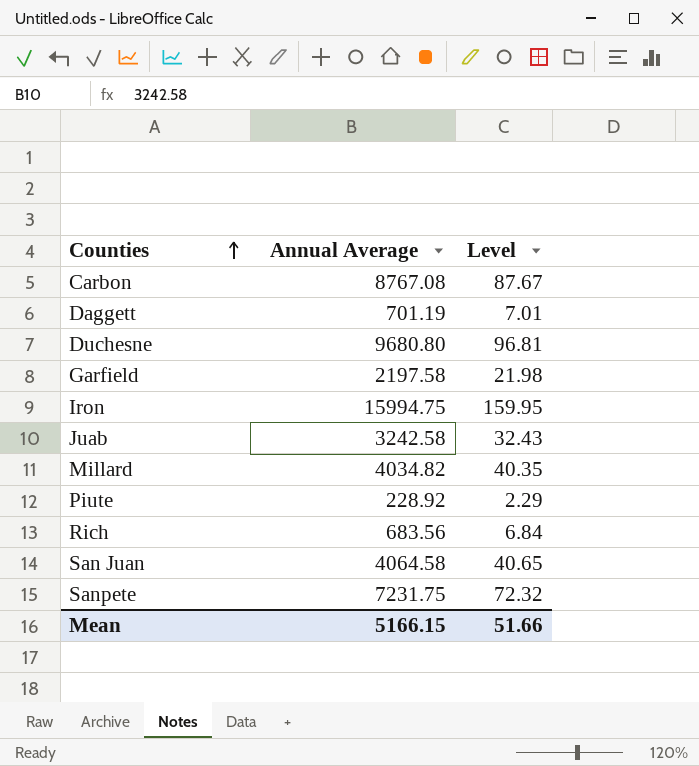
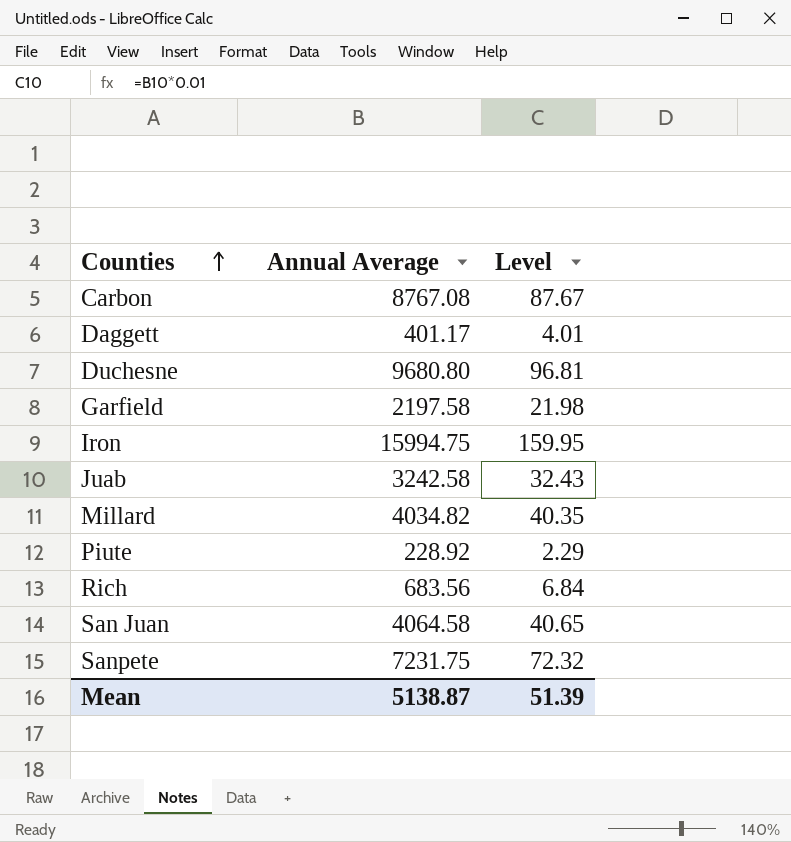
Daggett | Annual Average: 701.19 -> 401.17
Daggett | Level: 7.01 -> 4.01
Mean | Annual Average: 5166.15 -> 5138.87
Mean | Level: 51.66 -> 51.39

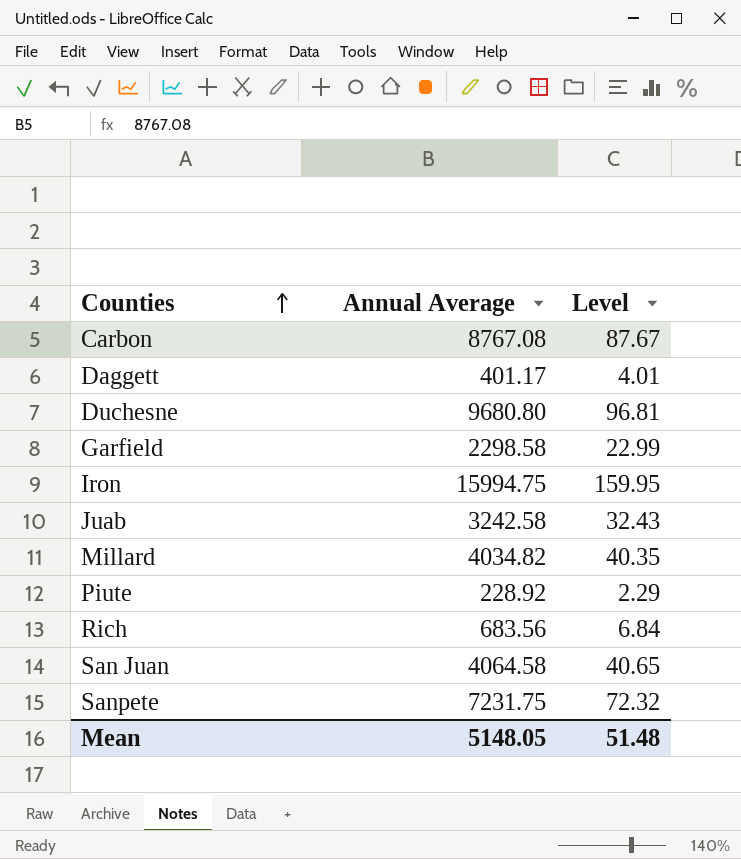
Garfield | Annual Average: 2197.58 -> 2298.58
Garfield | Level: 21.98 -> 22.99
Mean | Annual Average: 5138.87 -> 5148.05
Mean | Level: 51.39 -> 51.48

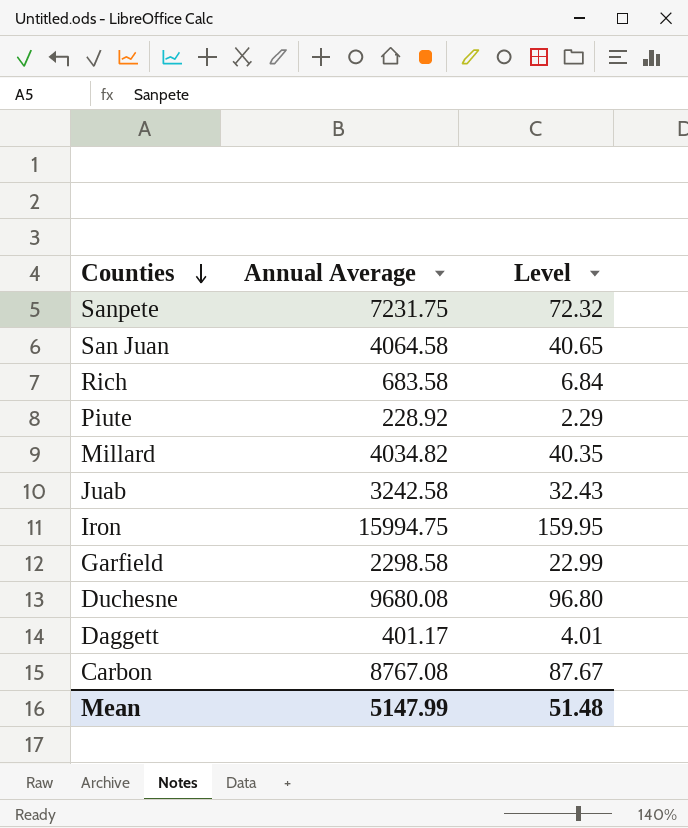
row order: Counties ascending -> Counties descending
Rich | Annual Average: 683.56 -> 683.58
Duchesne | Annual Average: 9680.80 -> 9680.08
Duchesne | Level: 96.81 -> 96.80
Mean | Annual Average: 5148.05 -> 5147.99

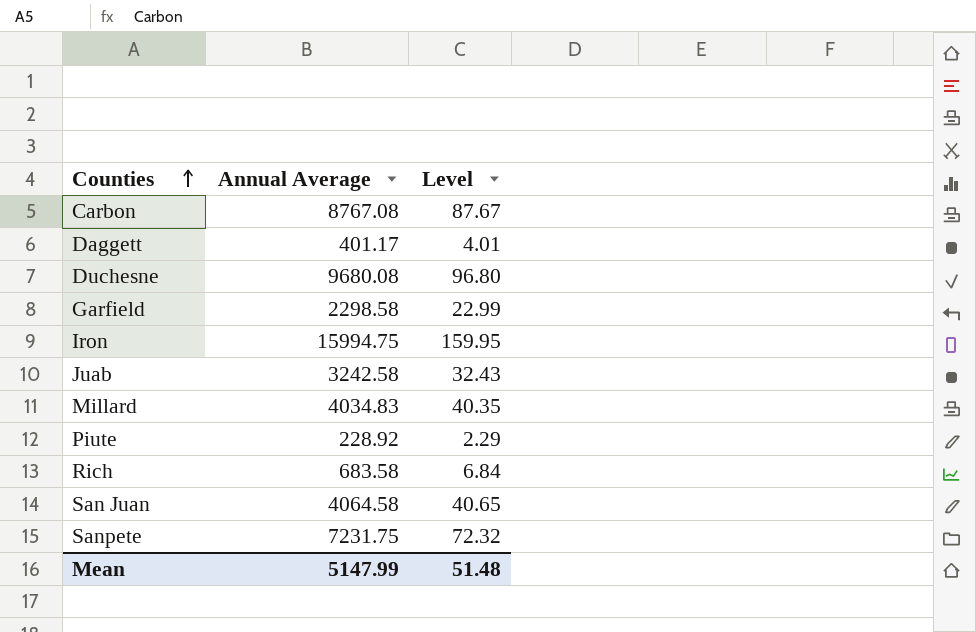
row order: Counties descending -> Counties ascending
Millard | Annual Average: 4034.82 -> 4034.83

